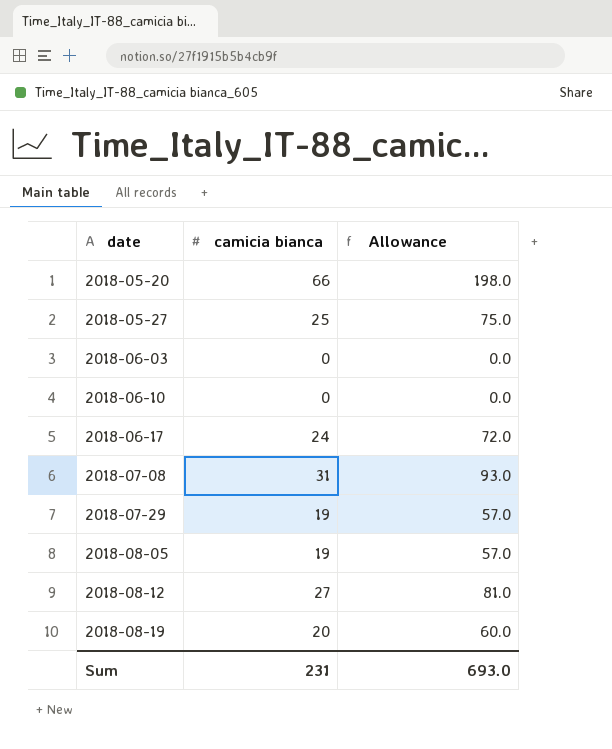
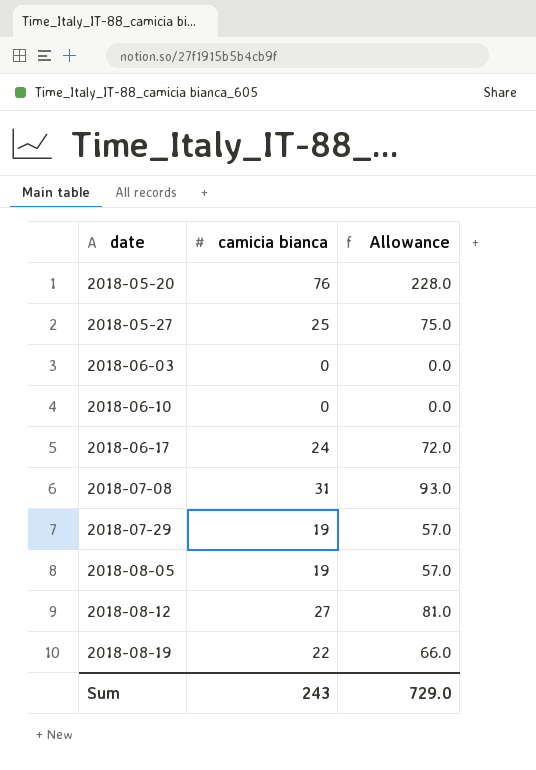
2018-05-20 | camicia bianca: 66 -> 76
2018-05-20 | Allowance: 198.0 -> 228.0
2018-08-19 | camicia bianca: 20 -> 22
2018-08-19 | Allowance: 60.0 -> 66.0
Sum | camicia bianca: 231 -> 243
Sum | Allowance: 693.0 -> 729.0

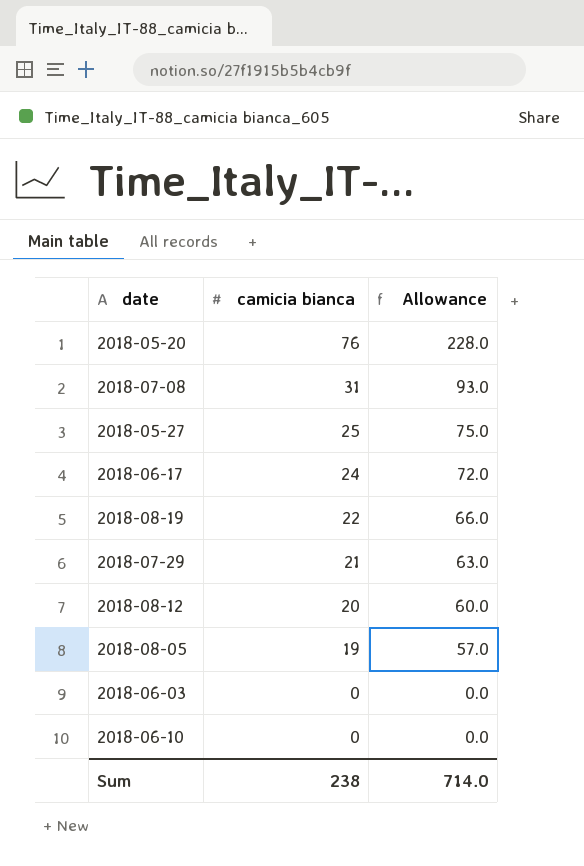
row order: date ascending -> camicia bianca descending
2018-07-29 | camicia bianca: 19 -> 21
2018-07-29 | Allowance: 57.0 -> 63.0
2018-08-12 | camicia bianca: 27 -> 20
2018-08-12 | Allowance: 81.0 -> 60.0
Sum | camicia bianca: 243 -> 238
Sum | Allowance: 729.0 -> 714.0

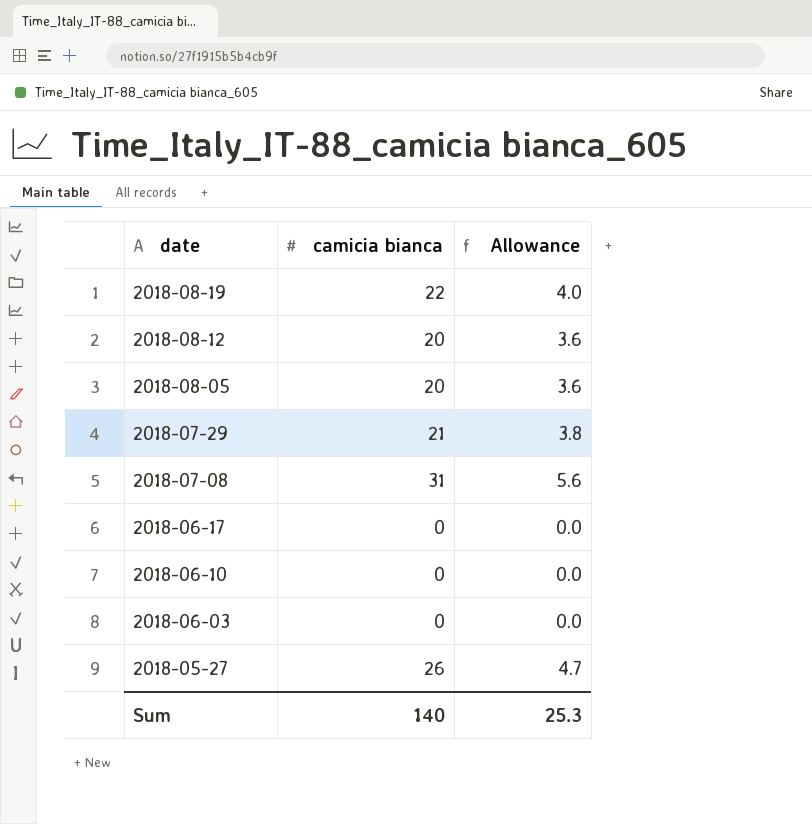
row order: camicia bianca descending -> date descending
column Allowance | formula: [camicia bianca] * 3 -> [camicia bianca] * 0.18
row 2018-05-20: 76 | 228.0 -> none
2018-08-05 | camicia bianca: 19 -> 20
2018-06-17 | camicia bianca: 24 -> 0
2018-05-27 | camicia bianca: 25 -> 26
Sum | camicia bianca: 238 -> 140
Sum | Allowance: 714.0 -> 25.3

